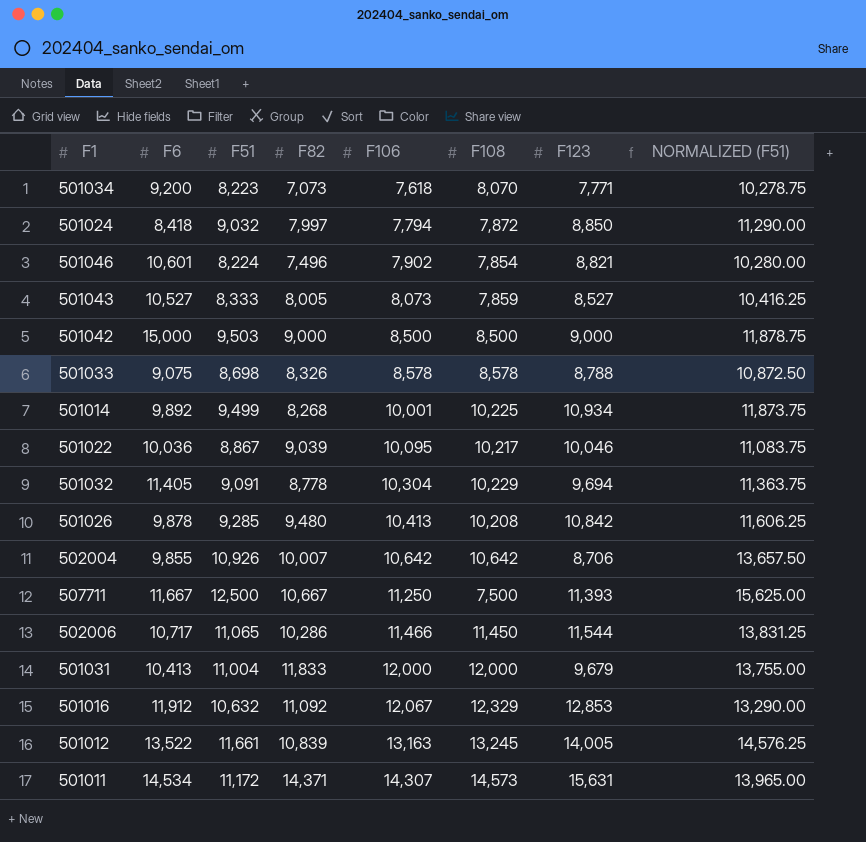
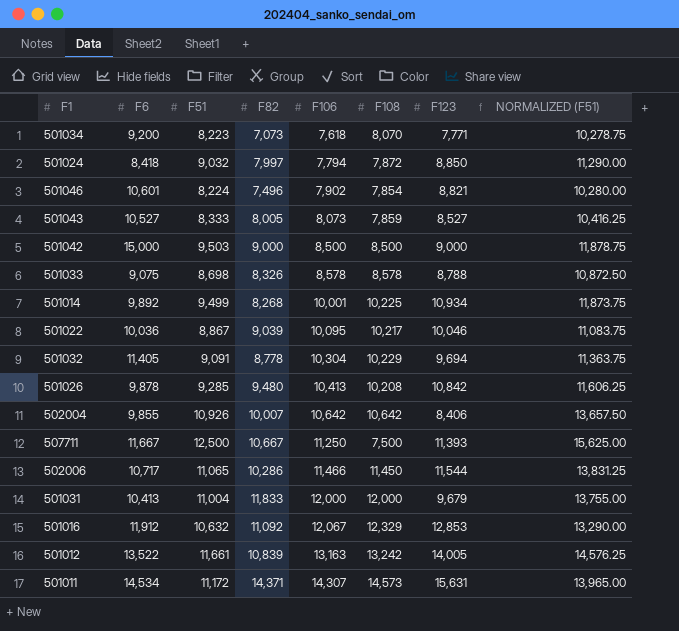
502004 | F123: 8,706 -> 8,406
501012 | F108: 13,245 -> 13,242

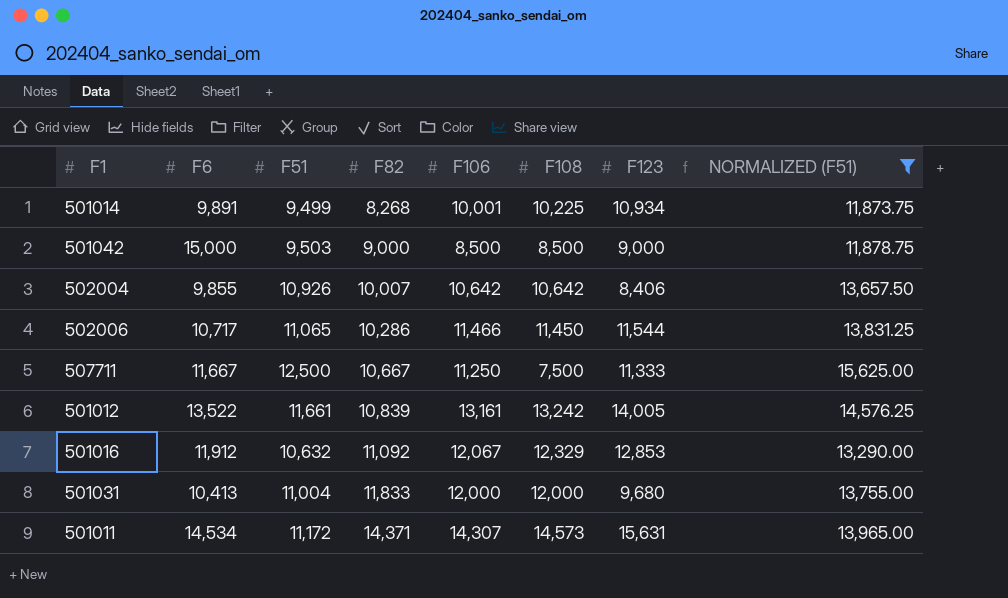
filter: none -> NORMALIZED (F51) >= 11,873.75
row order: F106 ascending -> F82 ascending
501014 | F6: 9,892 -> 9,891
507711 | F123: 11,393 -> 11,333
501012 | F106: 13,163 -> 13,161
501031 | F123: 9,679 -> 9,680

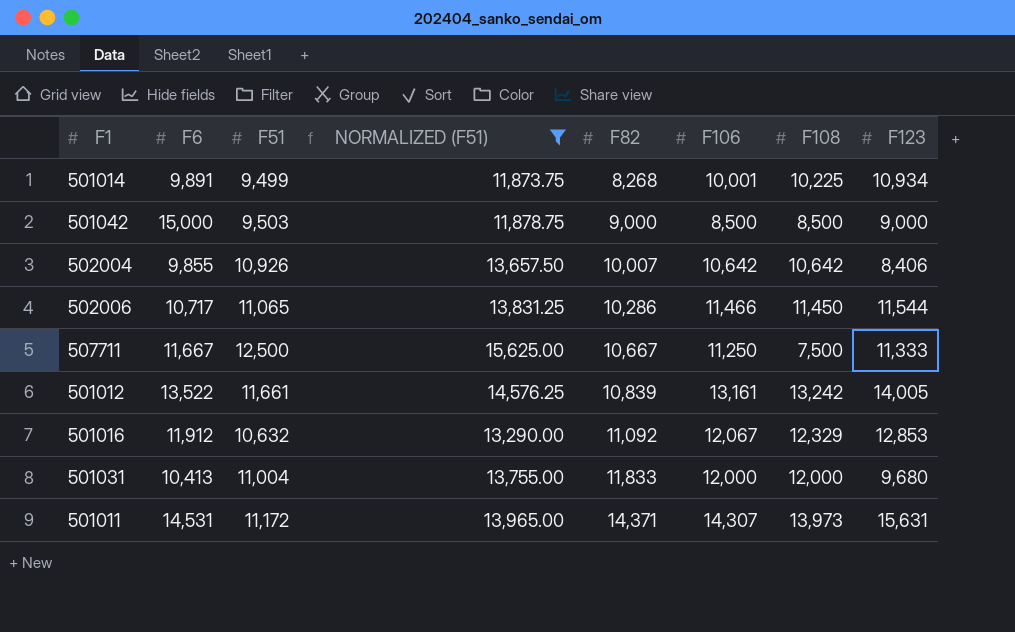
column NORMALIZED (F51) | position: 8 -> 4
501011 | F6: 14,534 -> 14,531
501011 | F108: 14,573 -> 13,973

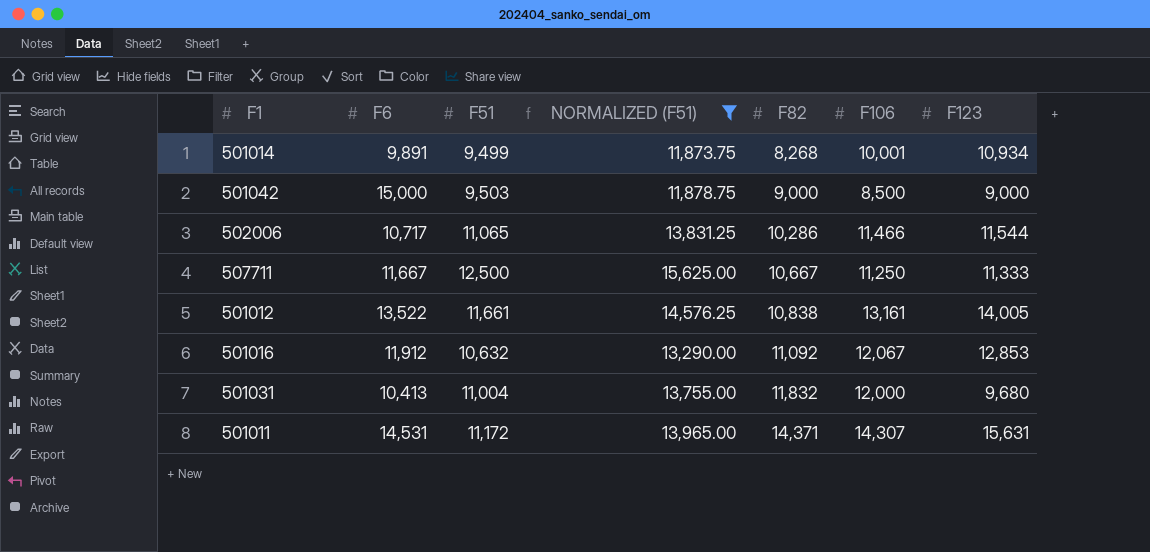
column F108 | position: 7 -> none
row 502004: 9,855 | 10,926 | 13,657.50 | 10,007 | 10,642 | 10,642 | 8,406 -> none
501012 | F82: 10,839 -> 10,838
501031 | F82: 11,833 -> 11,832

